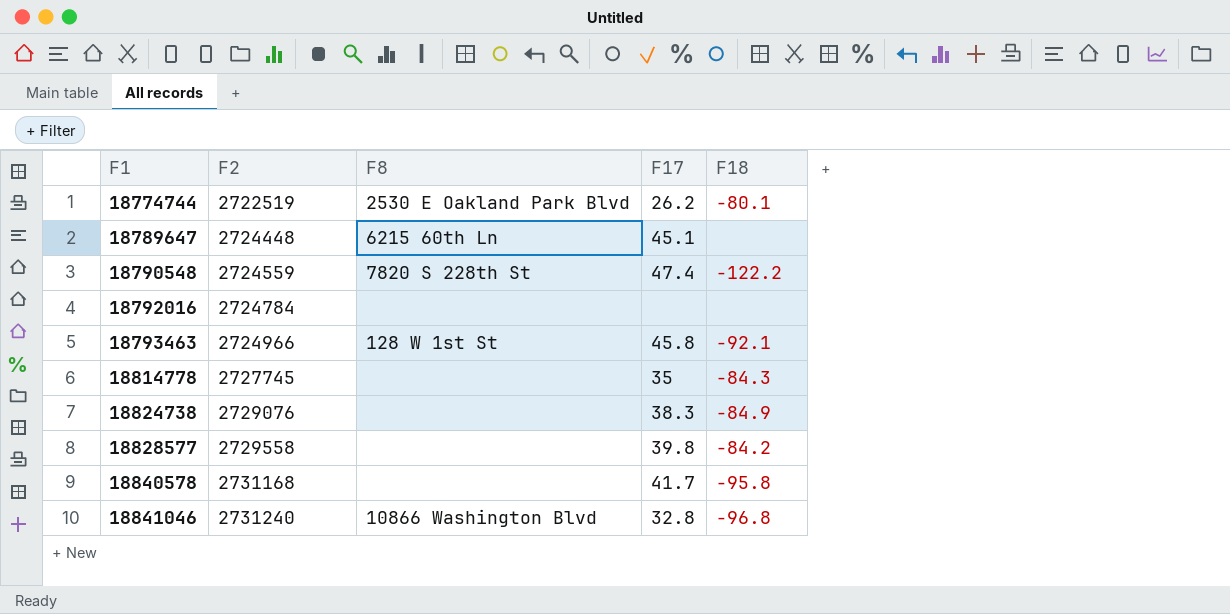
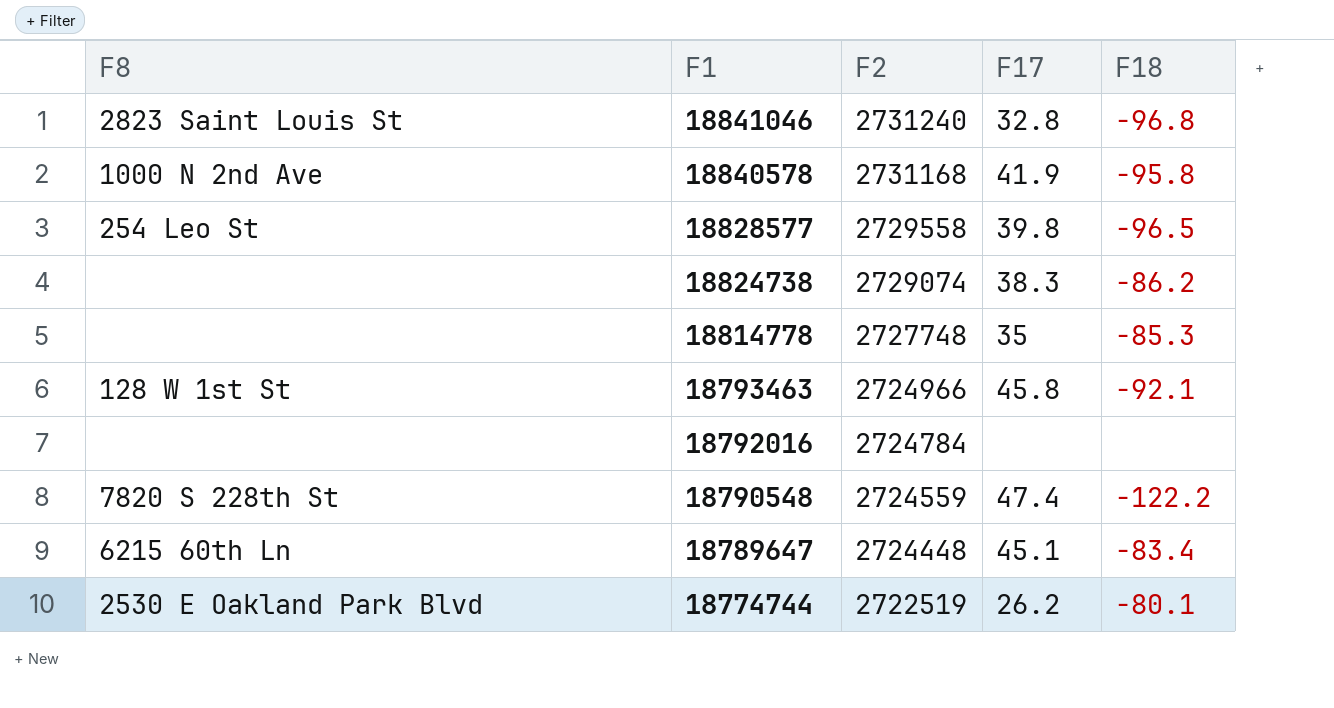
row order: F1 ascending -> F1 descending
column F8 | position: 3 -> 1
18841046 | F8: 10866 Washington Blvd -> 2823 Saint Louis St
18840578 | F8: none -> 1000 N 2nd Ave
18840578 | F17: 41.7 -> 41.9
18828577 | F8: none -> 254 Leo St
18828577 | F18: -84.2 -> -96.5
18824738 | F2: 2729076 -> 2729074
18824738 | F18: -84.9 -> -86.2
18814778 | F2: 2727745 -> 2727748
18814778 | F18: -84.3 -> -85.3
18789647 | F18: none -> -83.4

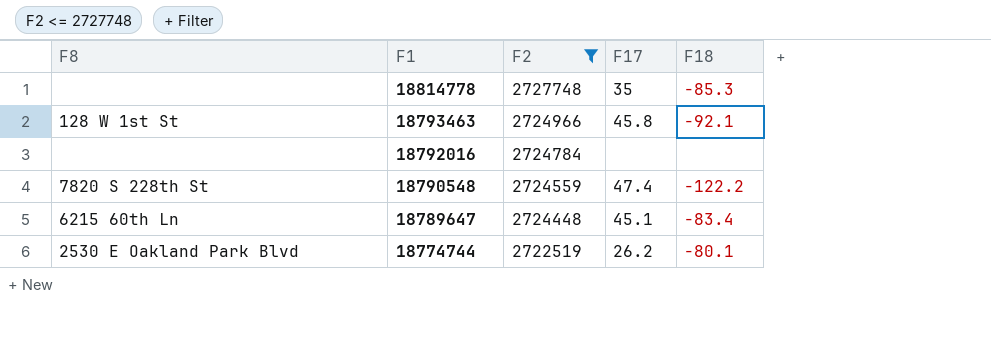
filter: none -> F2 <= 2727748

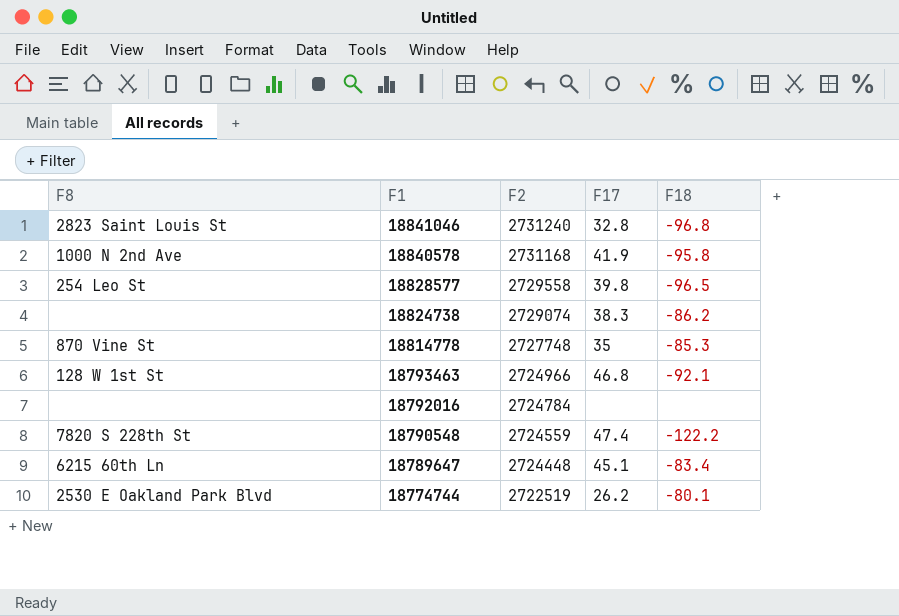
filter: F2 <= 2727748 -> none
18814778 | F8: none -> 870 Vine St
18793463 | F17: 45.8 -> 46.8

